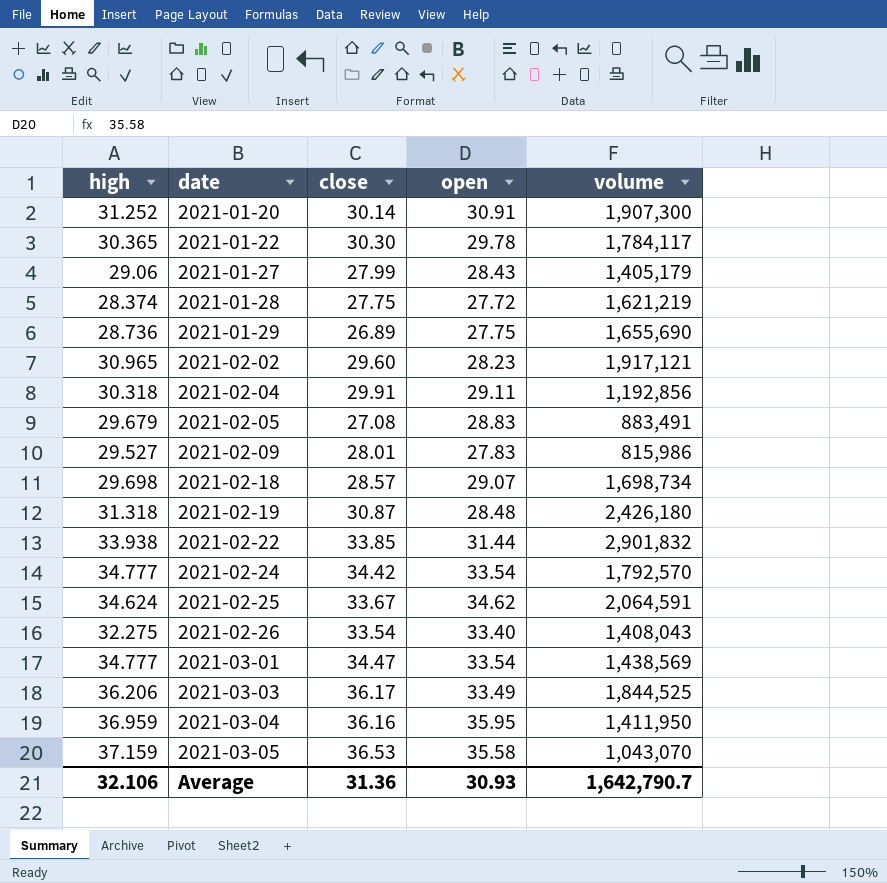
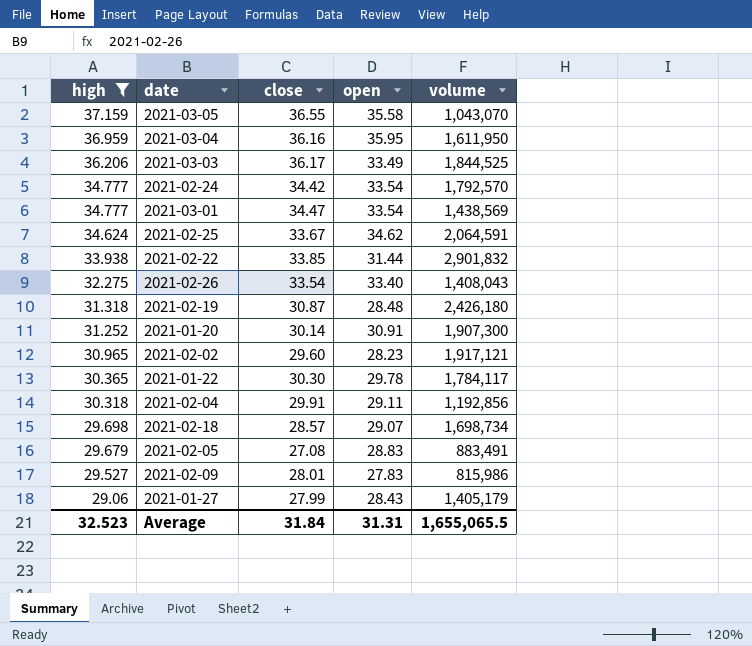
filter: none -> high >= 29.06
row order: date ascending -> high descending
2021-03-05 | close: 36.53 -> 36.55
2021-03-04 | volume: 1,411,950 -> 1,611,950
Average | high: 32.106 -> 32.523
Average | close: 31.36 -> 31.84
Average | open: 30.93 -> 31.31
Average | volume: 1,642,790.7 -> 1,655,065.5

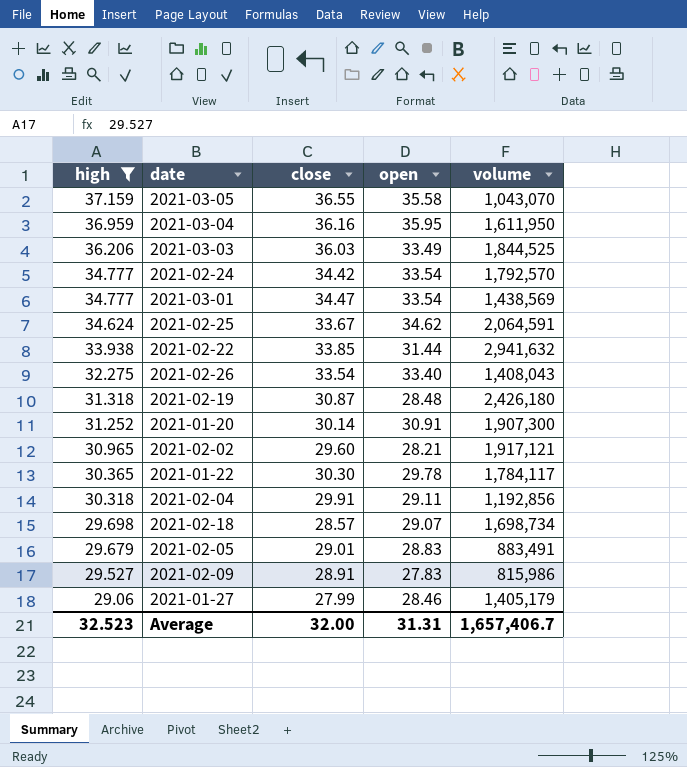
2021-03-03 | close: 36.17 -> 36.03
2021-02-22 | volume: 2,901,832 -> 2,941,632
2021-02-02 | open: 28.23 -> 28.21
2021-02-05 | close: 27.08 -> 29.01
2021-02-09 | close: 28.01 -> 28.91
2021-01-27 | open: 28.43 -> 28.46
Average | close: 31.84 -> 32.00
Average | volume: 1,655,065.5 -> 1,657,406.7

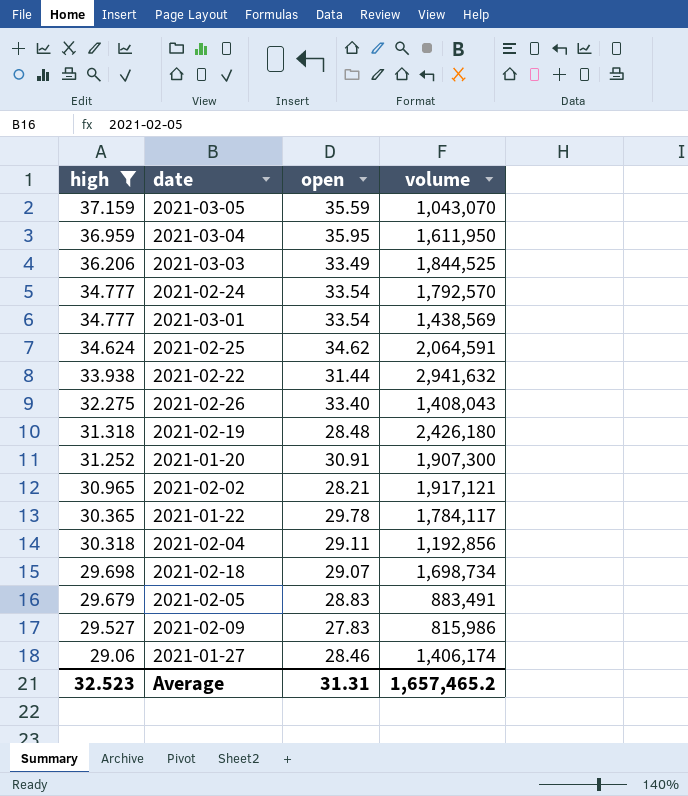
column close | position: 3 -> none
2021-03-05 | open: 35.58 -> 35.59
2021-01-27 | volume: 1,405,179 -> 1,406,174
Average | volume: 1,657,406.7 -> 1,657,465.2

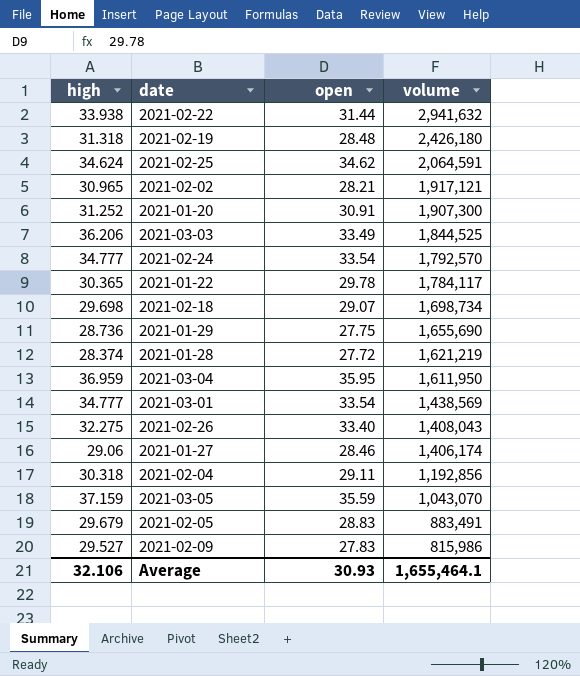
filter: high >= 29.06 -> none
row order: high descending -> volume descending
Average | high: 32.523 -> 32.106
Average | open: 31.31 -> 30.93
Average | volume: 1,657,465.2 -> 1,655,464.1

